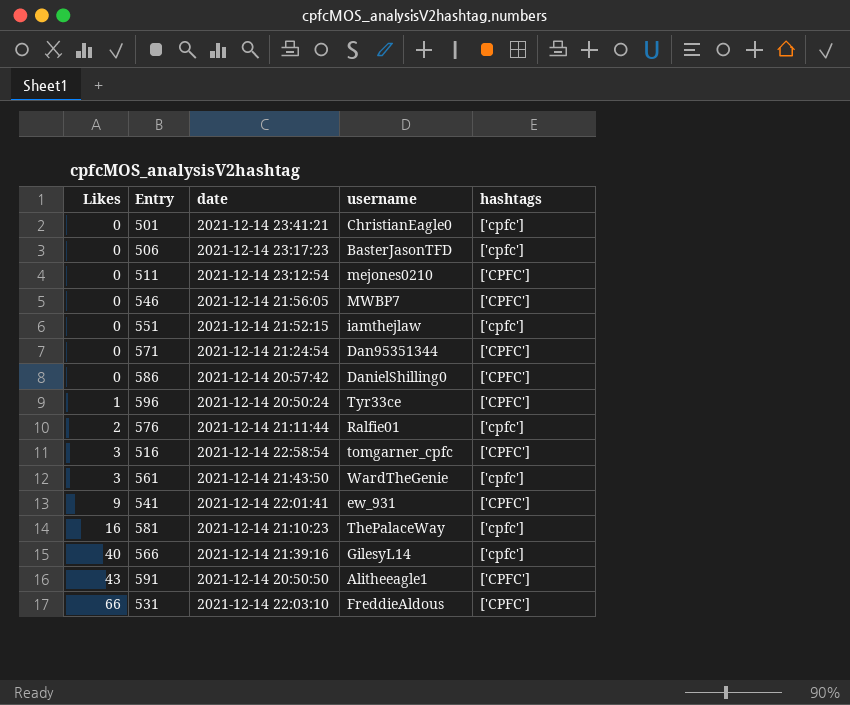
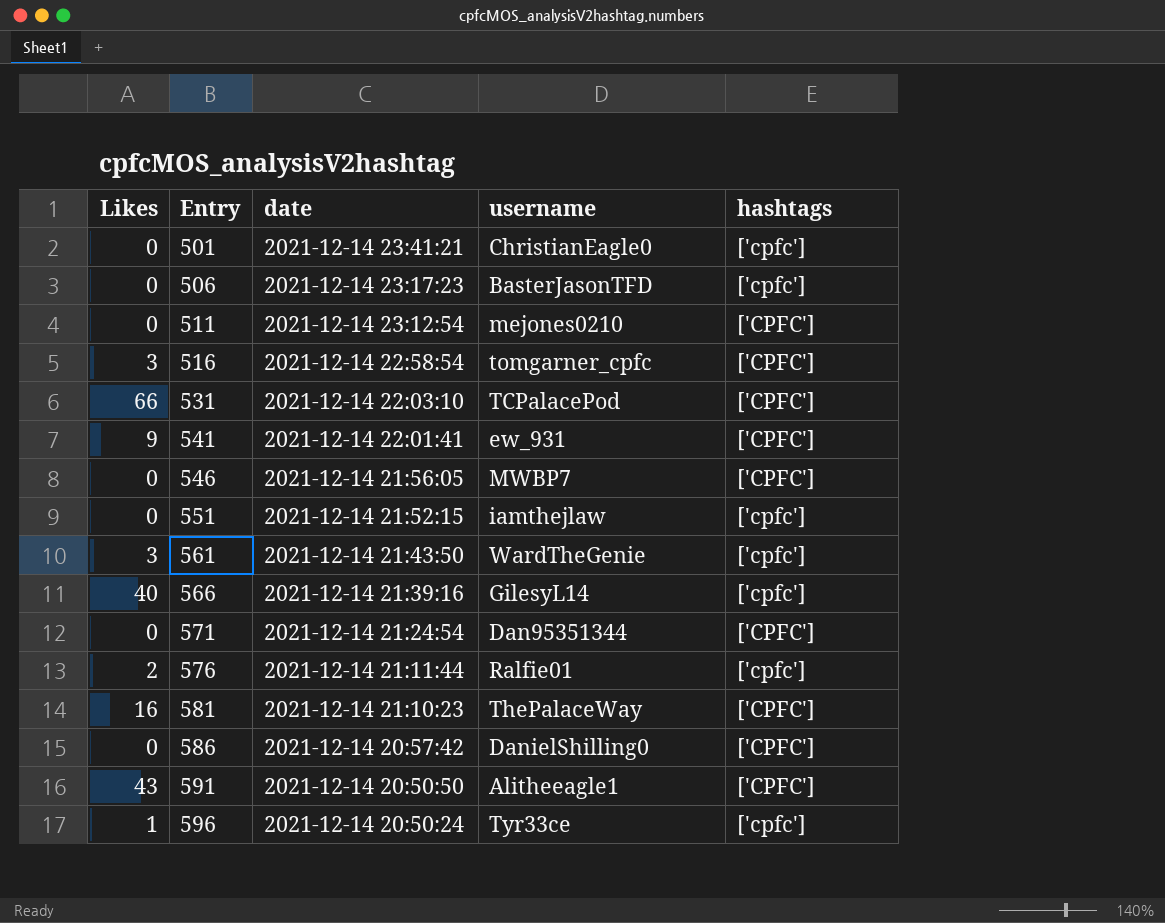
row order: Likes ascending -> Entry ascending
531 | username: FreddieAldous -> TCPalacePod
581 | hashtags: ['cpfc'] -> ['CPFC']
596 | hashtags: ['CPFC'] -> ['cpfc']

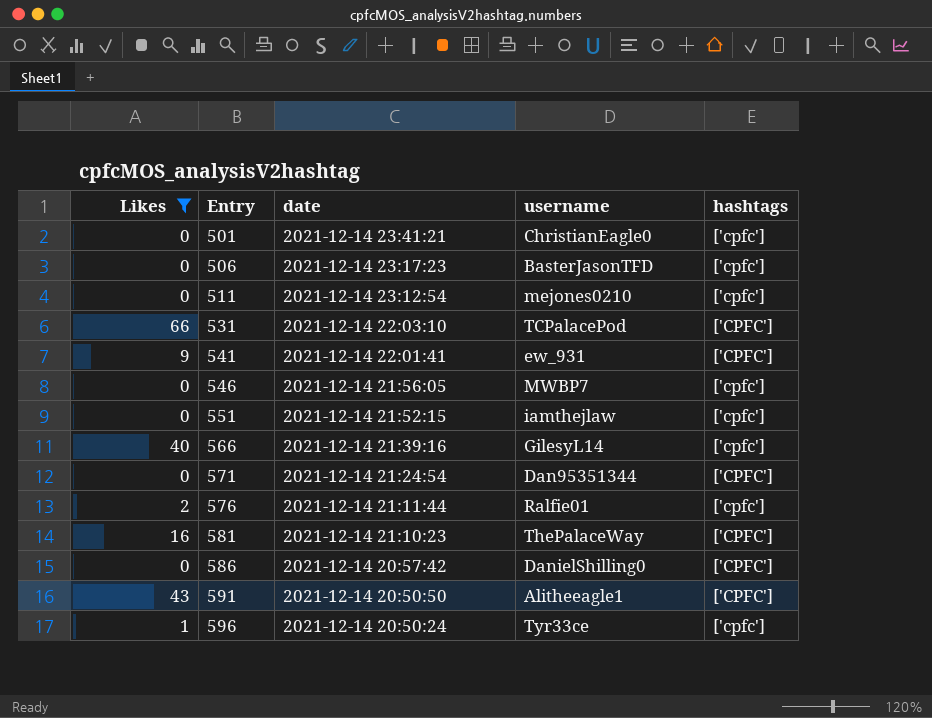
filter: none -> Likes != 3
511 | hashtags: ['CPFC'] -> ['cpfc']
546 | hashtags: ['CPFC'] -> ['cpfc']

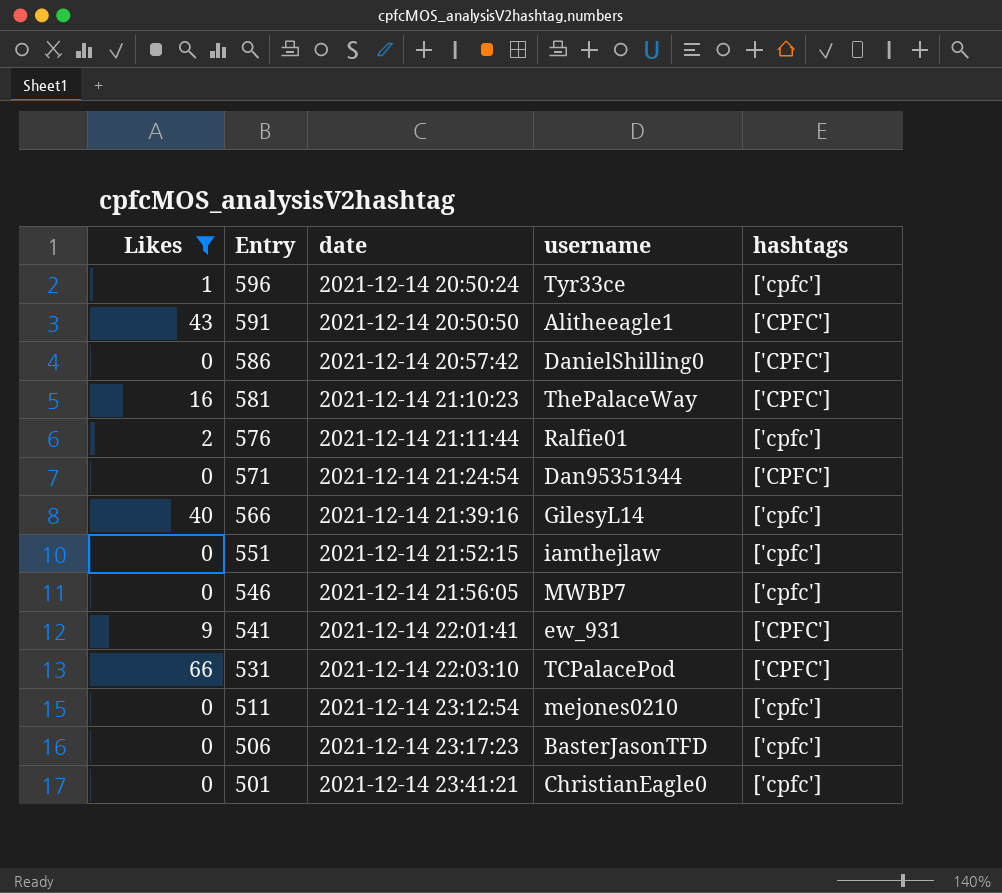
row order: Entry ascending -> Entry descending

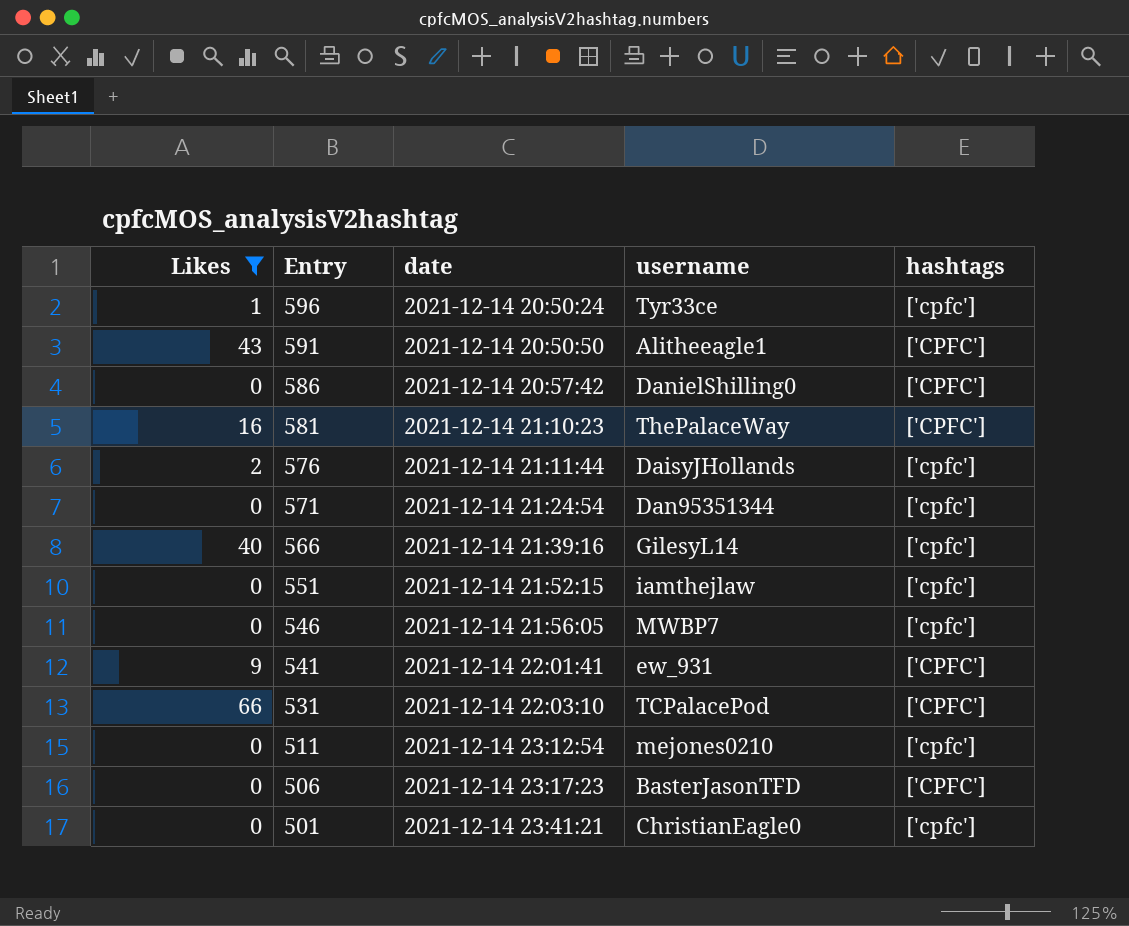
576 | username: Ralfie01 -> DaisyJHollands
571 | hashtags: ['CPFC'] -> ['cpfc']
506 | hashtags: ['cpfc'] -> ['CPFC']

